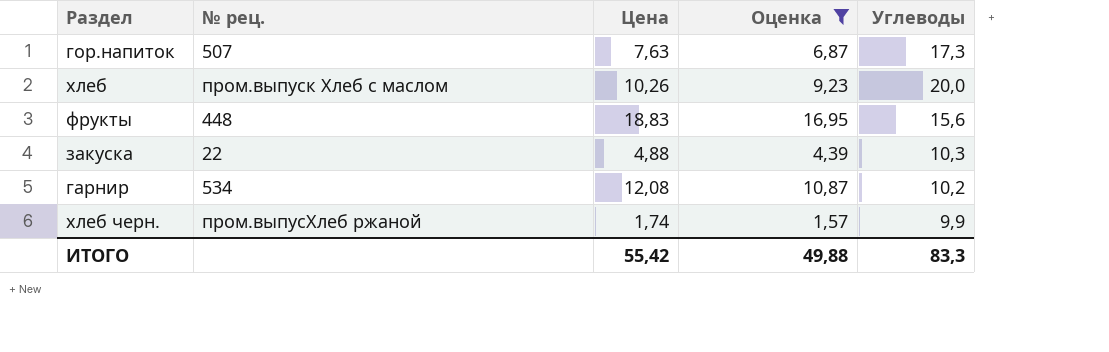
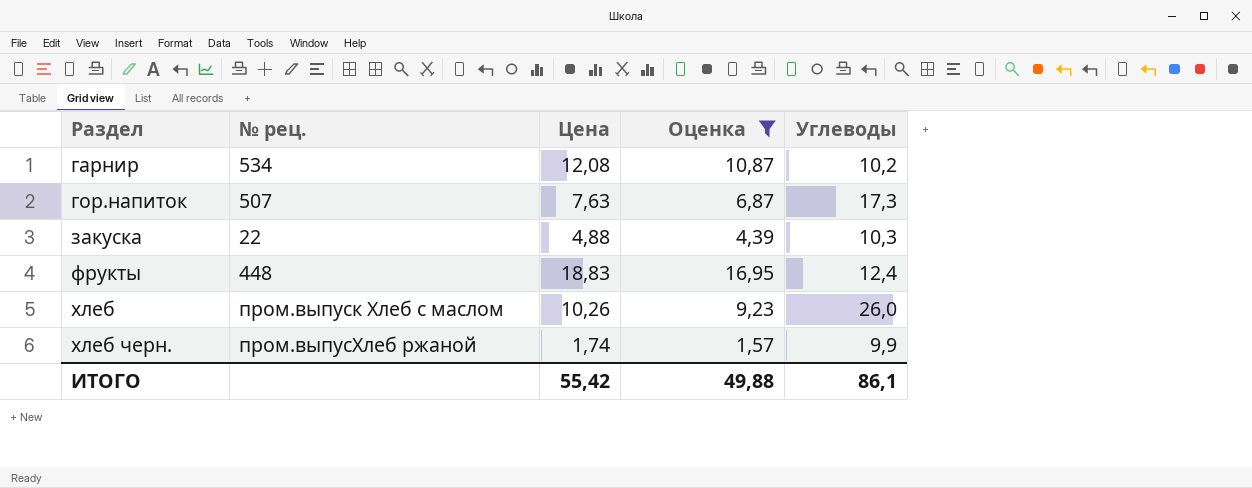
row order: none -> Раздел ascending
фрукты | Углеводы: 15,6 -> 12,4
хлеб | Углеводы: 20,0 -> 26,0
ИТОГО | Углеводы: 83,3 -> 86,1

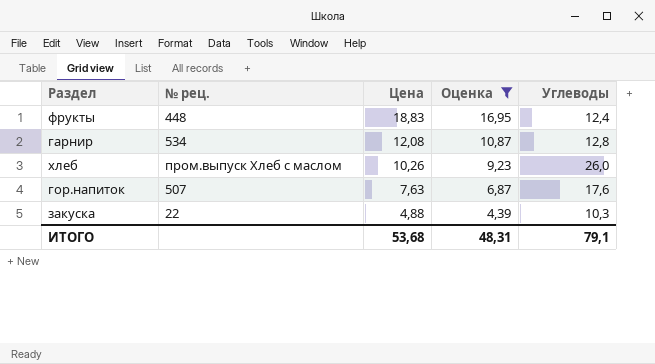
row order: Раздел ascending -> Цена descending
row хлеб черн.: пром.выпусХлеб ржаной | 1,74 | 1,57 | 9,9 -> none
гарнир | Углеводы: 10,2 -> 12,8
гор.напиток | Углеводы: 17,3 -> 17,6
ИТОГО | Цена: 55,42 -> 53,68
ИТОГО | Оценка: 49,88 -> 48,31
ИТОГО | Углеводы: 86,1 -> 79,1

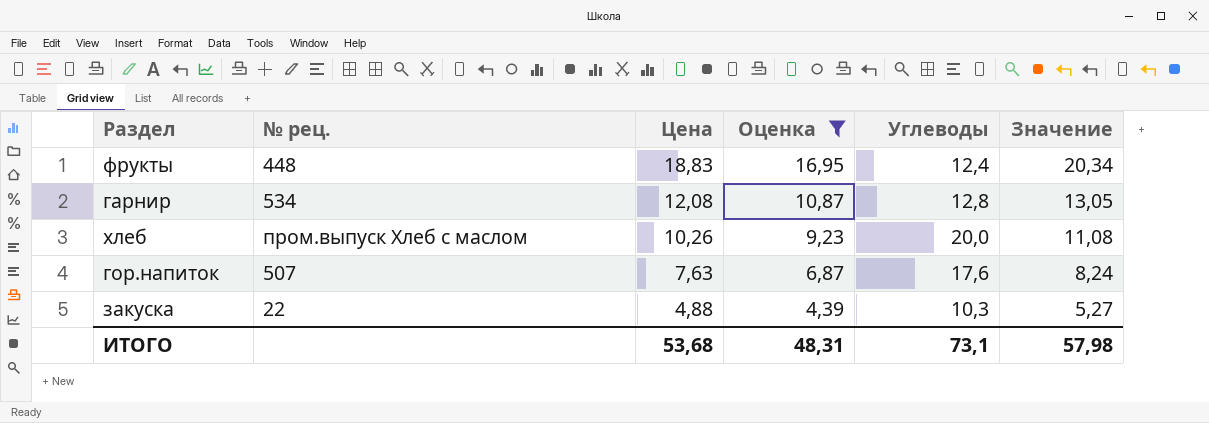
column Значение | formula: none -> [Цена] * 1,08
хлеб | Углеводы: 26,0 -> 20,0
ИТОГО | Углеводы: 79,1 -> 73,1

